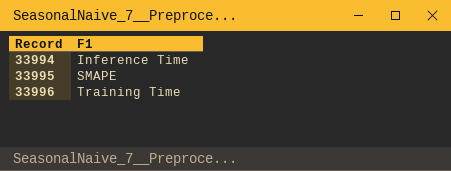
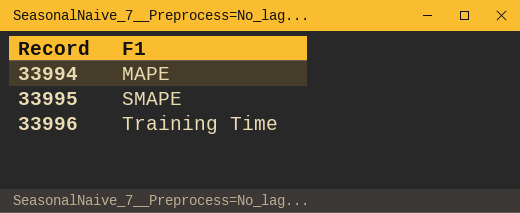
33994 | F1: Inference Time -> MAPE

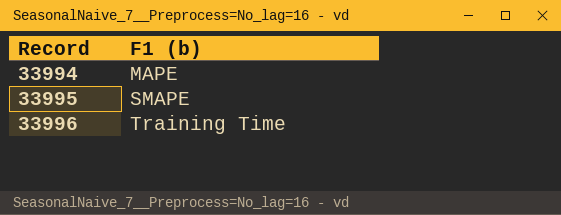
column name: F1 -> F1 (b)

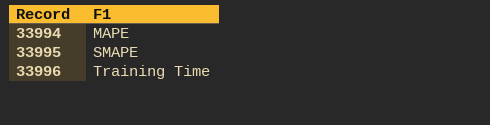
column name: F1 (b) -> F1

